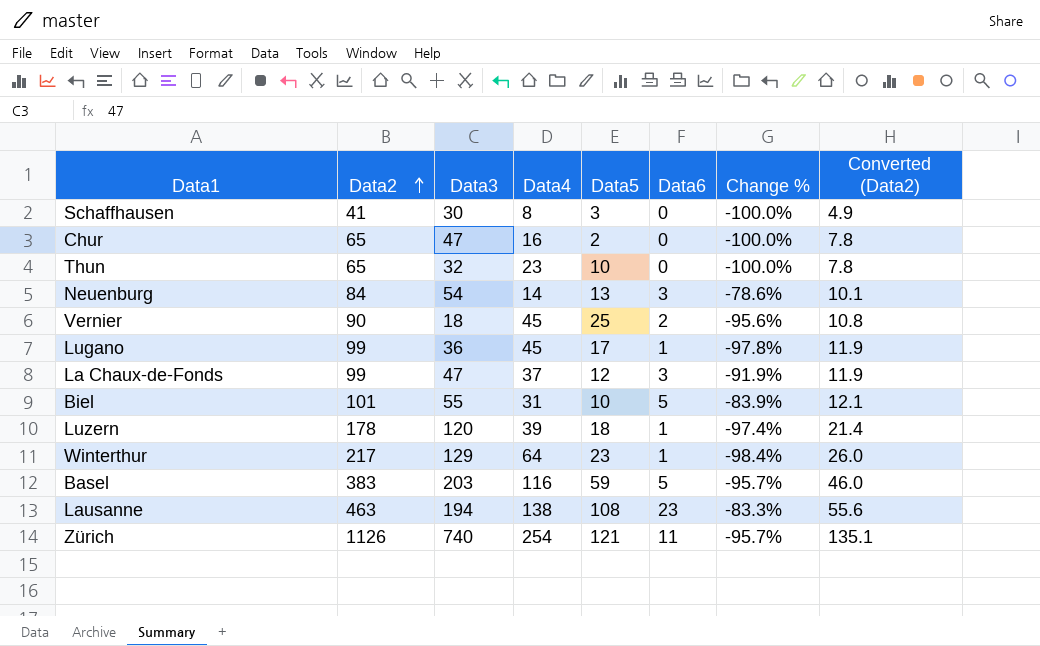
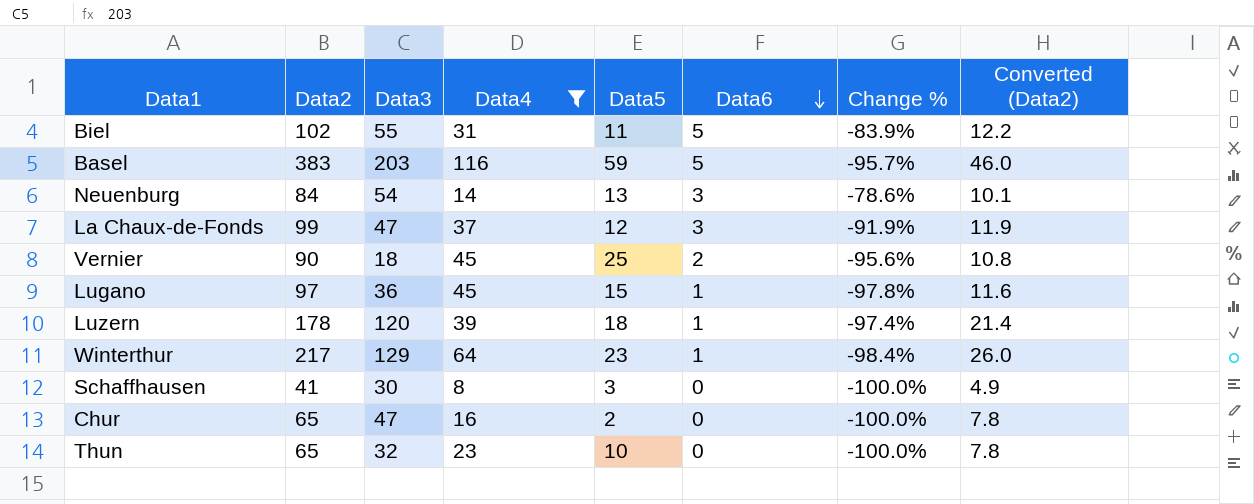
filter: none -> Data4 <= 116
row order: Data2 ascending -> Data6 descending
Biel | Data2: 101 -> 102
Biel | Data5: 10 -> 11
Biel | Converted (Data2): 12.1 -> 12.2
Lugano | Data2: 99 -> 97
Lugano | Data5: 17 -> 15
Lugano | Converted (Data2): 11.9 -> 11.6

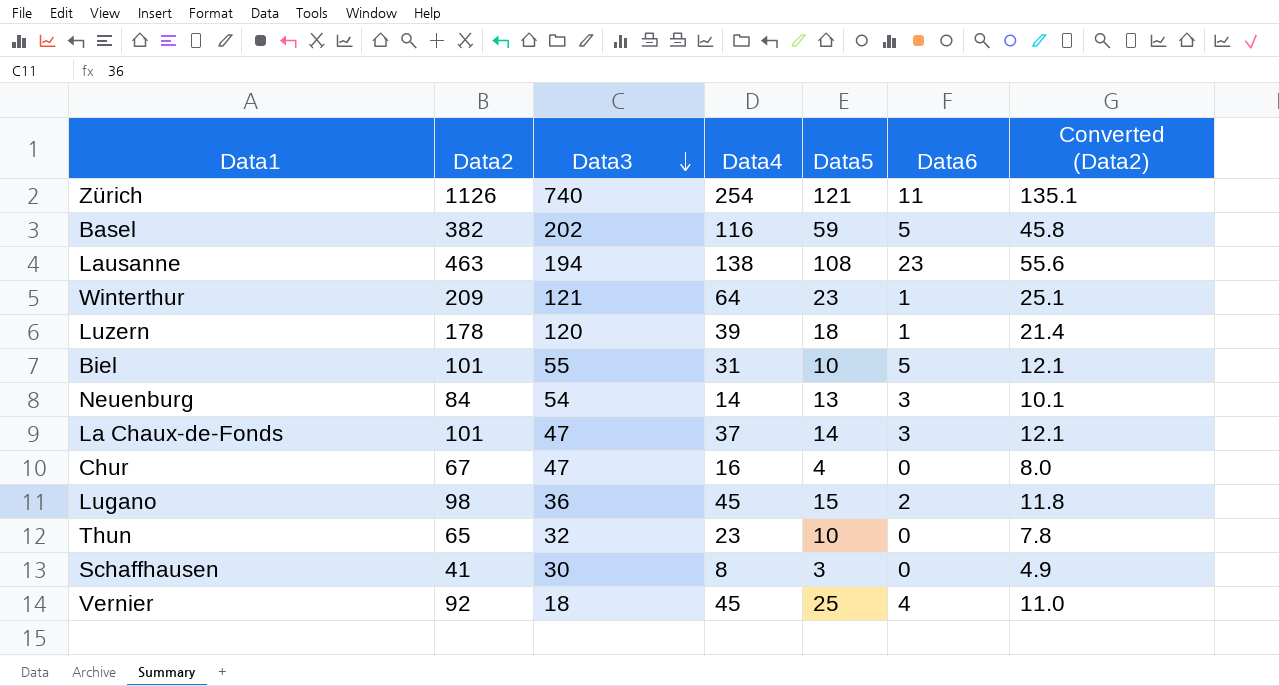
filter: Data4 <= 116 -> none
row order: Data6 descending -> Data3 descending
column Change % | formula: ([Data6] - [Data4]) / [Data4] -> none
Basel | Data2: 383 -> 382
Basel | Data3: 203 -> 202
Basel | Converted (Data2): 46.0 -> 45.8
Winterthur | Data2: 217 -> 209
Winterthur | Data3: 129 -> 121
Winterthur | Converted (Data2): 26.0 -> 25.1
Biel | Data2: 102 -> 101
Biel | Data5: 11 -> 10
Biel | Converted (Data2): 12.2 -> 12.1
La Chaux-de-Fonds | Data2: 99 -> 101
La Chaux-de-Fonds | Data5: 12 -> 14
La Chaux-de-Fonds | Converted (Data2): 11.9 -> 12.1
Chur | Data2: 65 -> 67
Chur | Data5: 2 -> 4
Chur | Converted (Data2): 7.8 -> 8.0
Lugano | Data2: 97 -> 98
Lugano | Data6: 1 -> 2
Lugano | Converted (Data2): 11.6 -> 11.8
Vernier | Data2: 90 -> 92
Vernier | Data6: 2 -> 4
Vernier | Converted (Data2): 10.8 -> 11.0

